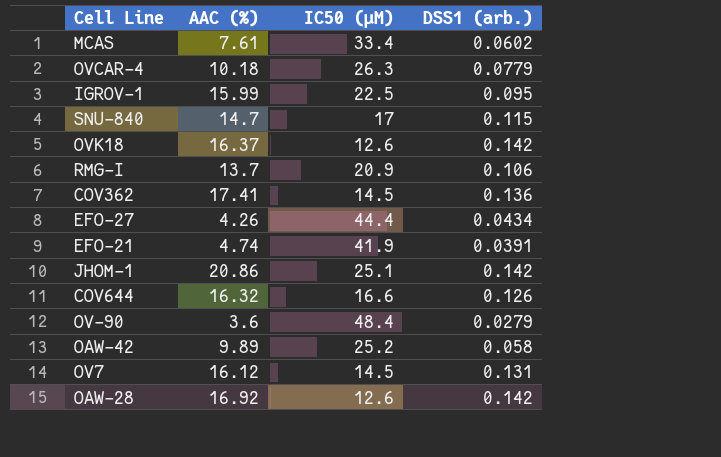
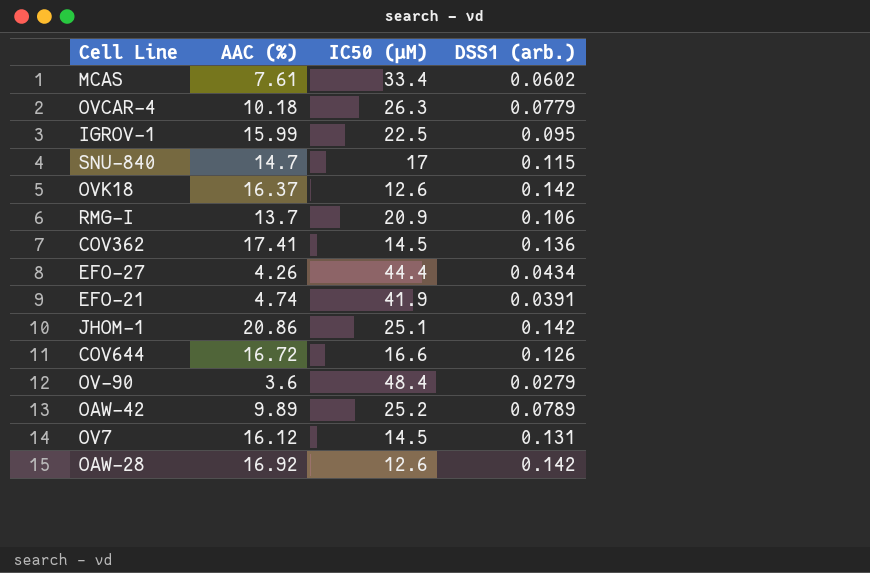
COV644 | AAC (%): 16.32 -> 16.72
OAW-42 | DSS1 (arb.): 0.058 -> 0.0789

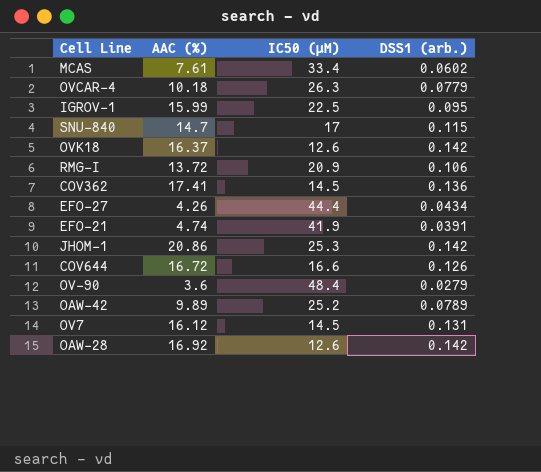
RMG-I | AAC (%): 13.7 -> 13.72
JHOM-1 | IC50 (µM): 25.1 -> 25.3

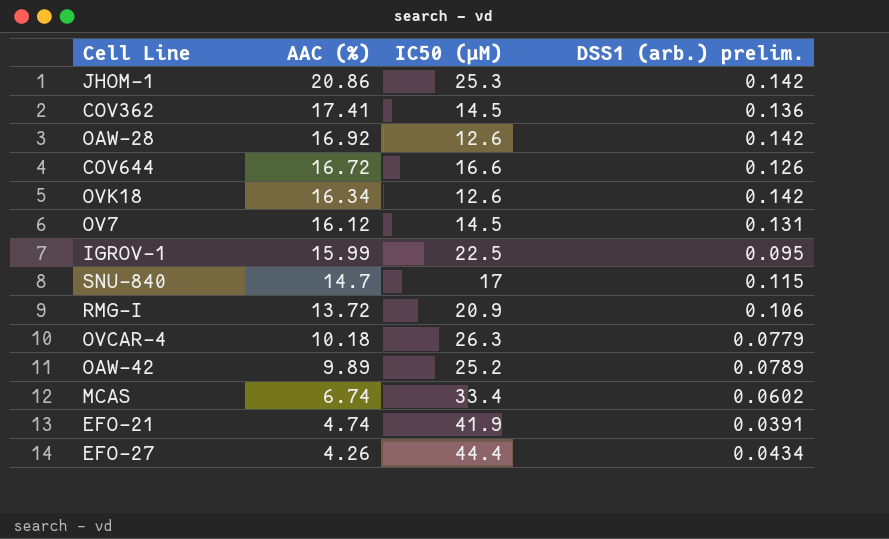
row order: none -> AAC (%) descending
column name: DSS1 (arb.) -> DSS1 (arb.) prelim.
row OV-90: 3.6 | 48.4 | 0.0279 -> none
OVK18 | AAC (%): 16.37 -> 16.34
MCAS | AAC (%): 7.61 -> 6.74

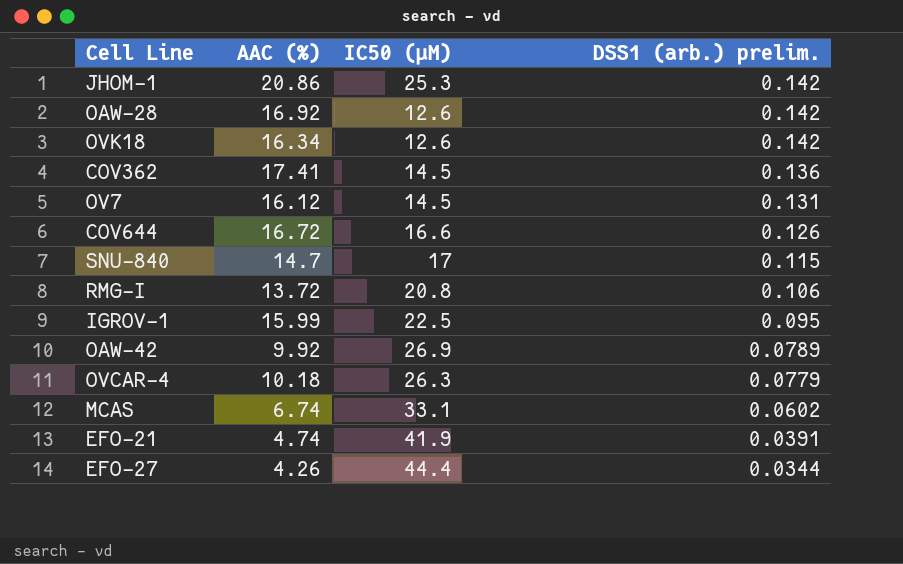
row order: AAC (%) descending -> DSS1 (arb.) prelim. descending
RMG-I | IC50 (µM): 20.9 -> 20.8
OAW-42 | AAC (%): 9.89 -> 9.92
OAW-42 | IC50 (µM): 25.2 -> 26.9
MCAS | IC50 (µM): 33.4 -> 33.1
EFO-27 | DSS1 (arb.) prelim.: 0.0434 -> 0.0344

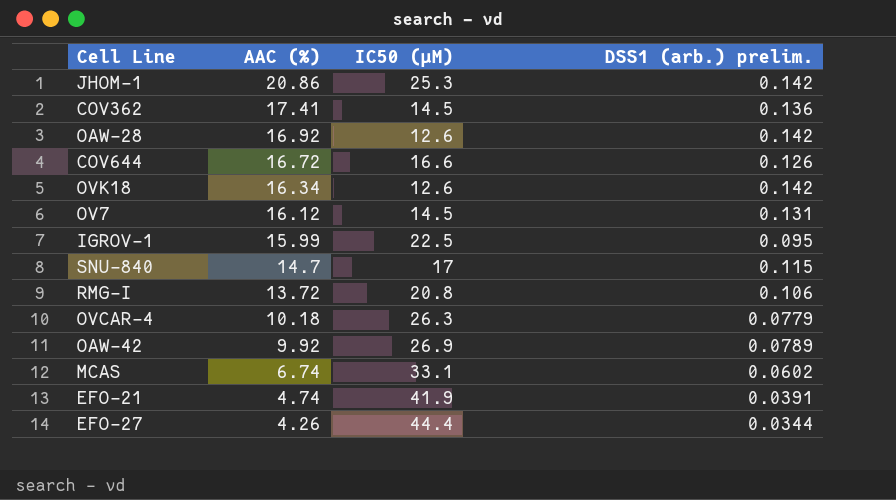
row order: DSS1 (arb.) prelim. descending -> AAC (%) descending

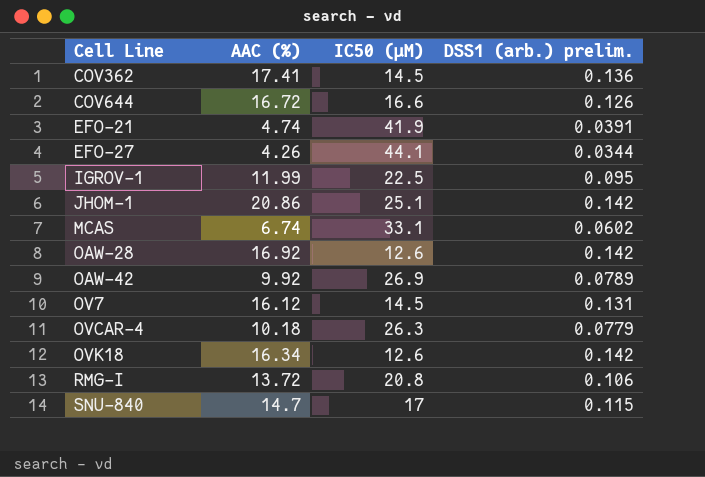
row order: AAC (%) descending -> Cell Line ascending
EFO-27 | IC50 (µM): 44.4 -> 44.1
IGROV-1 | AAC (%): 15.99 -> 11.99
JHOM-1 | IC50 (µM): 25.3 -> 25.1

